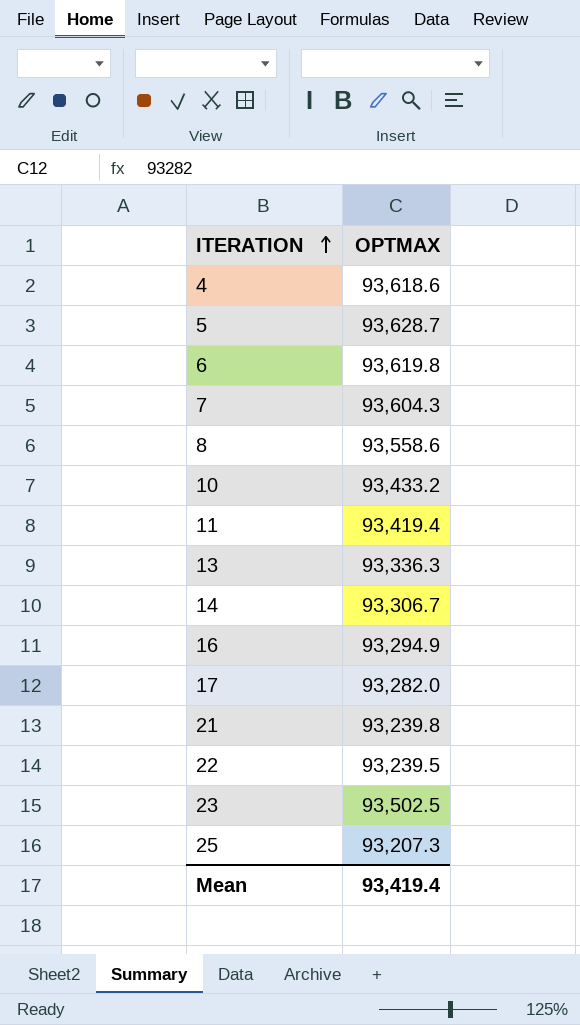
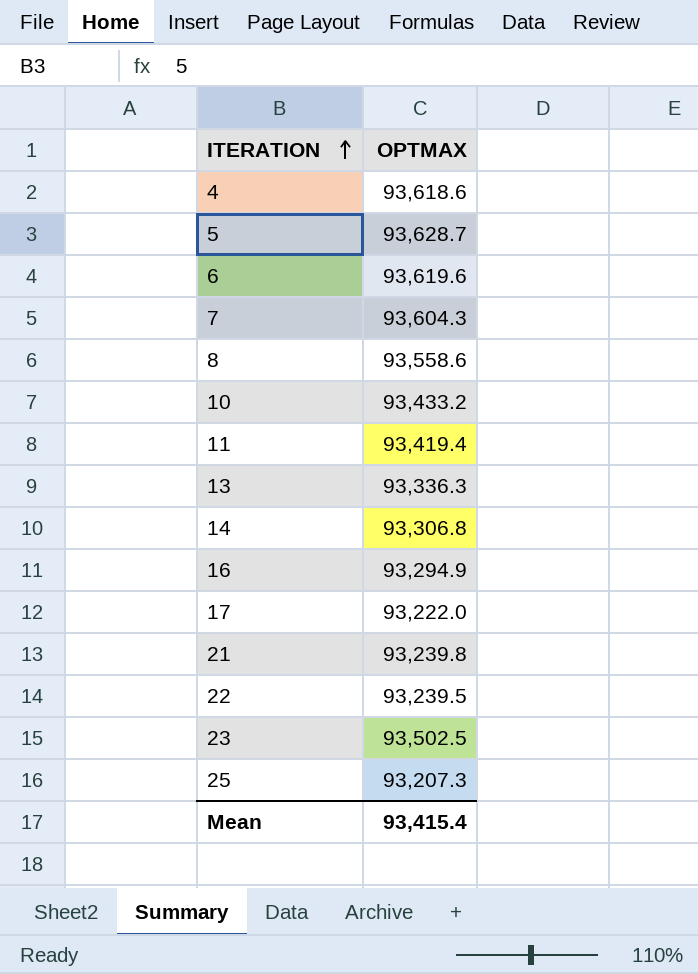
6 | OPTMAX: 93,619.8 -> 93,619.6
14 | OPTMAX: 93,306.7 -> 93,306.8
17 | OPTMAX: 93,282.0 -> 93,222.0
Mean | OPTMAX: 93,419.4 -> 93,415.4

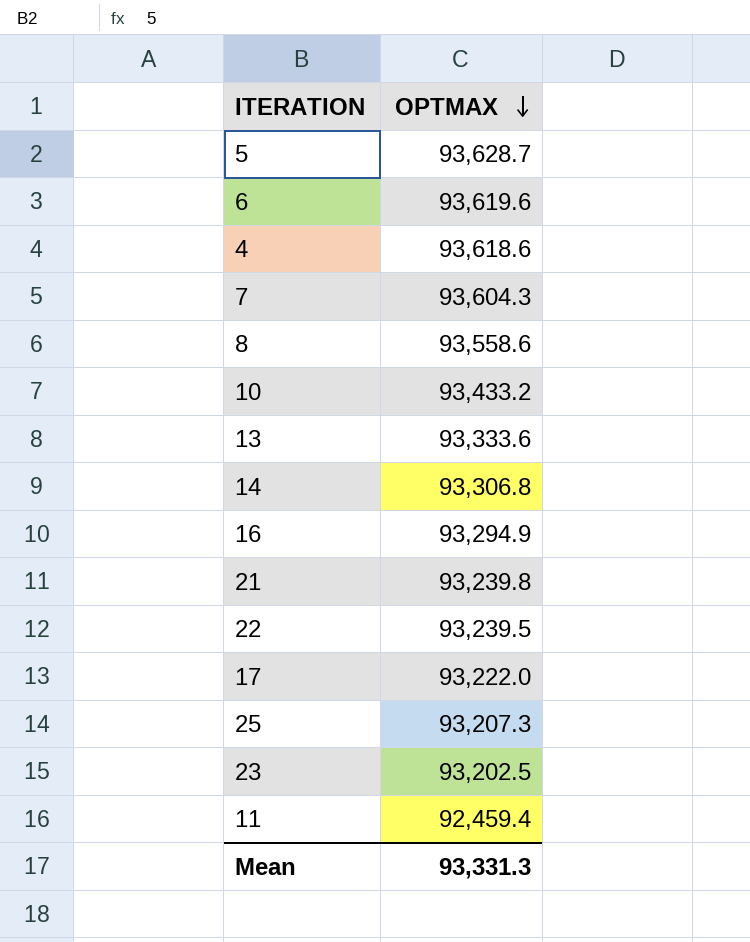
row order: ITERATION ascending -> OPTMAX descending
13 | OPTMAX: 93,336.3 -> 93,333.6
23 | OPTMAX: 93,502.5 -> 93,202.5
11 | OPTMAX: 93,419.4 -> 92,459.4
Mean | OPTMAX: 93,415.4 -> 93,331.3

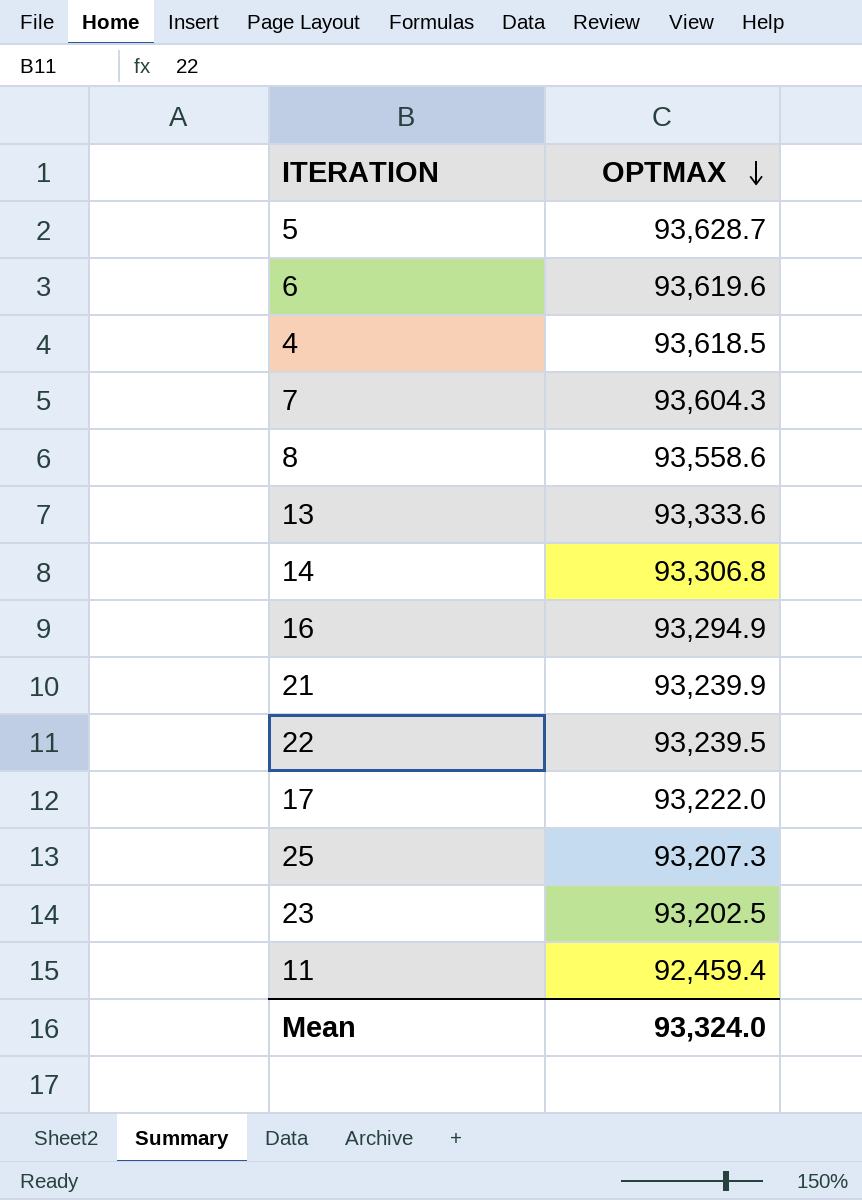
row 10: 93,433.2 -> none
4 | OPTMAX: 93,618.6 -> 93,618.5
21 | OPTMAX: 93,239.8 -> 93,239.9
Mean | OPTMAX: 93,331.3 -> 93,324.0

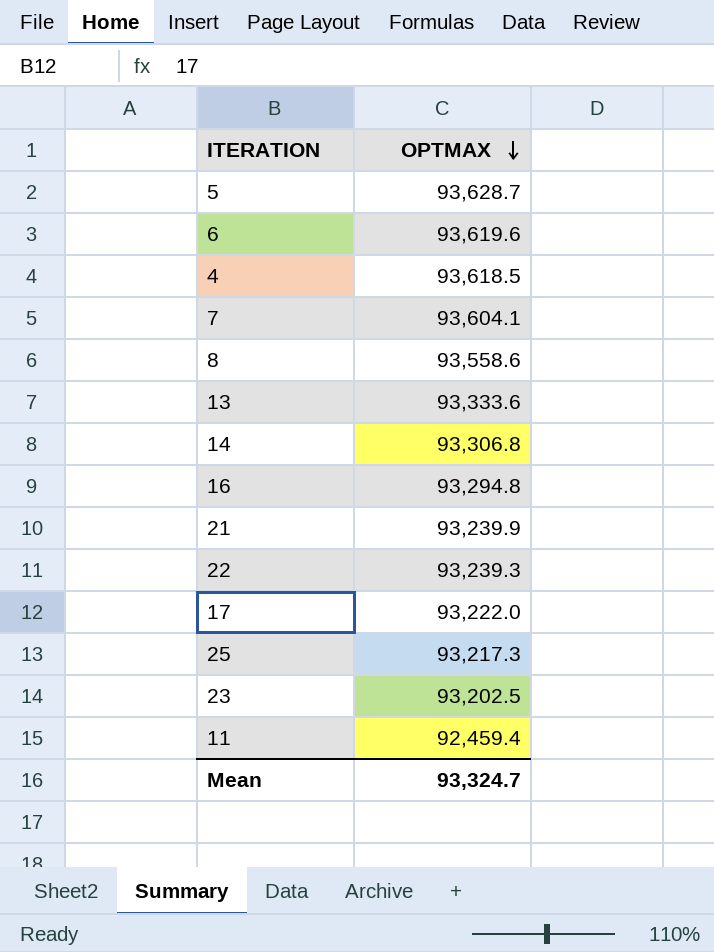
7 | OPTMAX: 93,604.3 -> 93,604.1
16 | OPTMAX: 93,294.9 -> 93,294.8
22 | OPTMAX: 93,239.5 -> 93,239.3
25 | OPTMAX: 93,207.3 -> 93,217.3
Mean | OPTMAX: 93,324.0 -> 93,324.7

